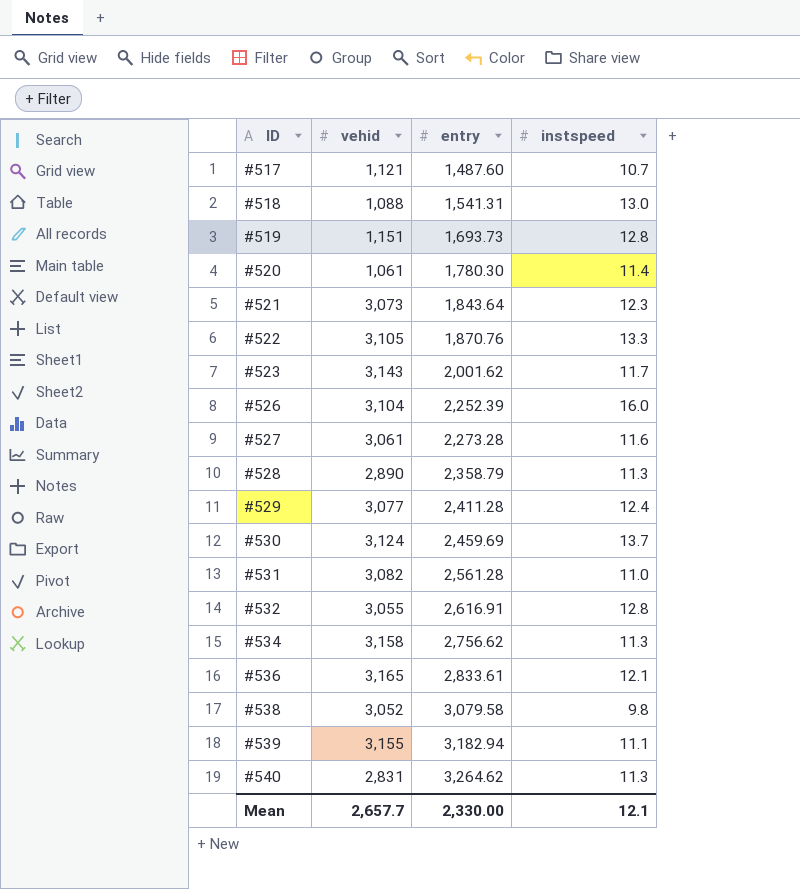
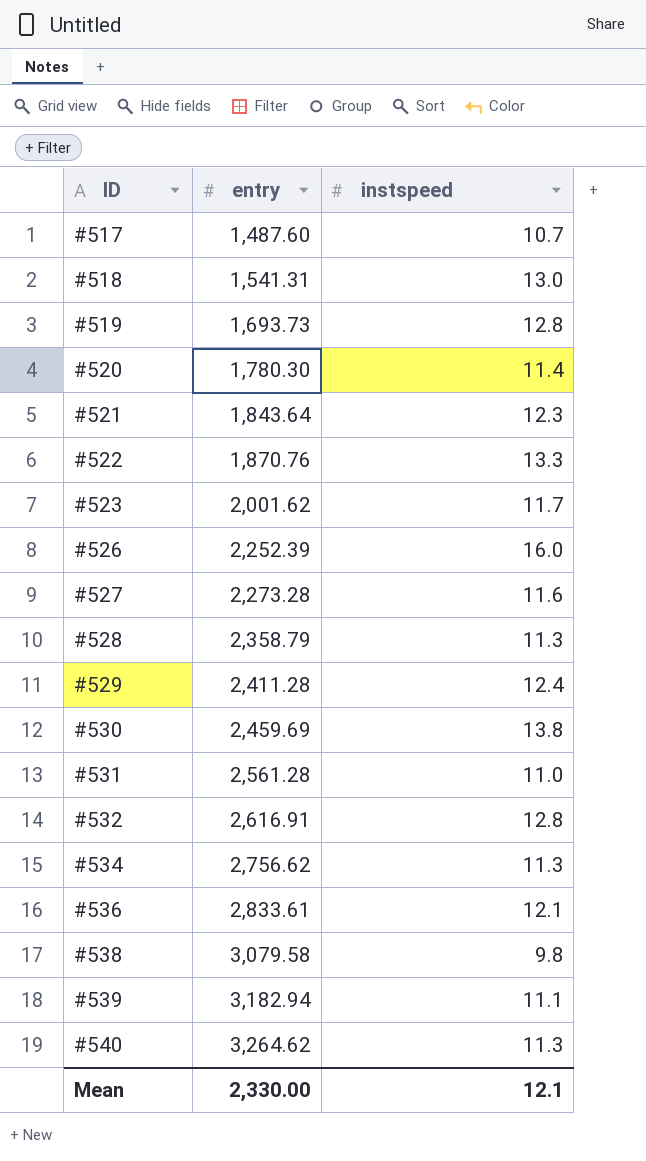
column vehid | position: 2 -> none
#530 | instspeed: 13.7 -> 13.8

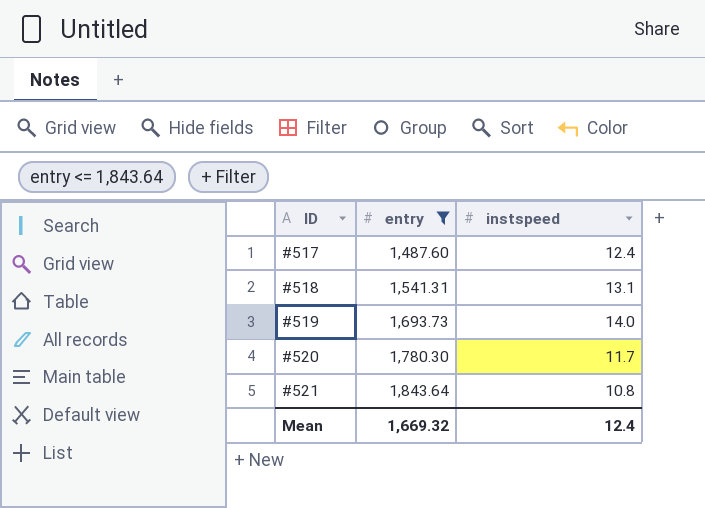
filter: none -> entry <= 1,843.64
#517 | instspeed: 10.7 -> 12.4
#518 | instspeed: 13.0 -> 13.1
#519 | instspeed: 12.8 -> 14.0
#520 | instspeed: 11.4 -> 11.7
#521 | instspeed: 12.3 -> 10.8
Mean | entry: 2,330.00 -> 1,669.32
Mean | instspeed: 12.1 -> 12.4

